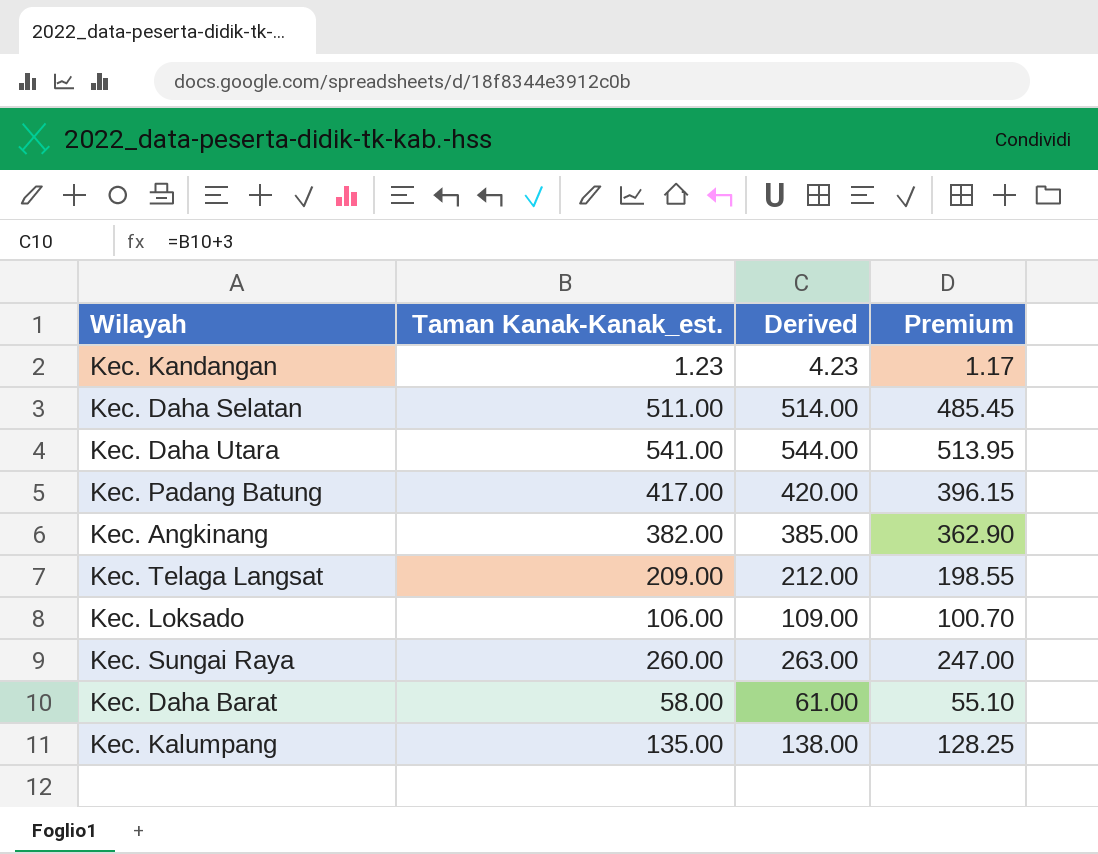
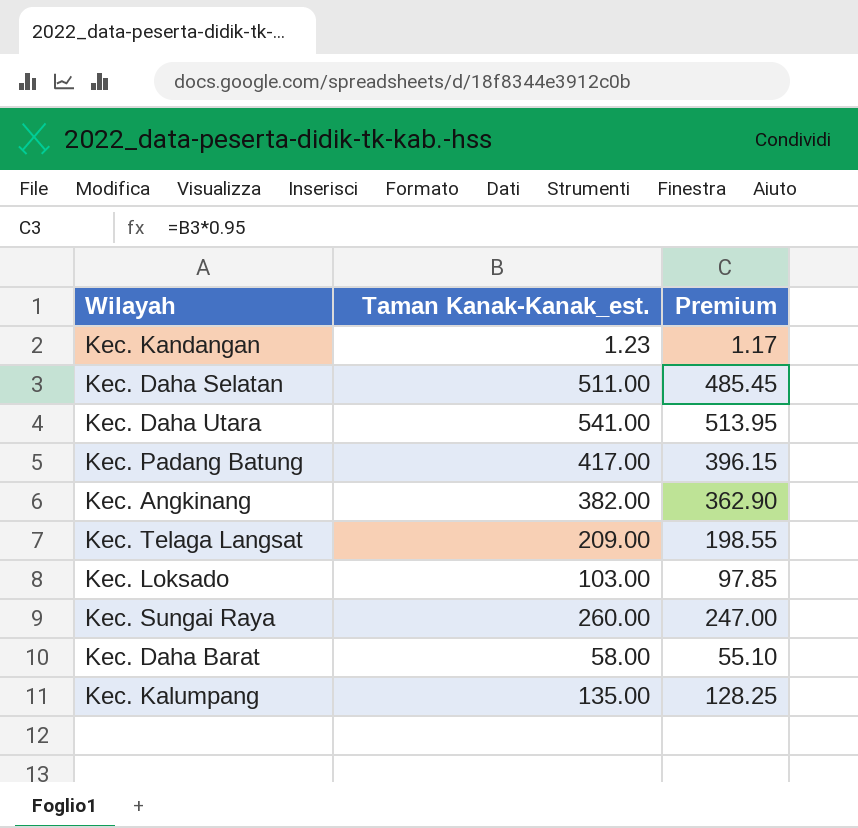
column Derived | formula: [Taman Kanak-Kanak_est.] + 3 -> none
Kec. Loksado | Taman Kanak-Kanak_est.: 106.00 -> 103.00
Kec. Loksado | Premium: 100.70 -> 97.85

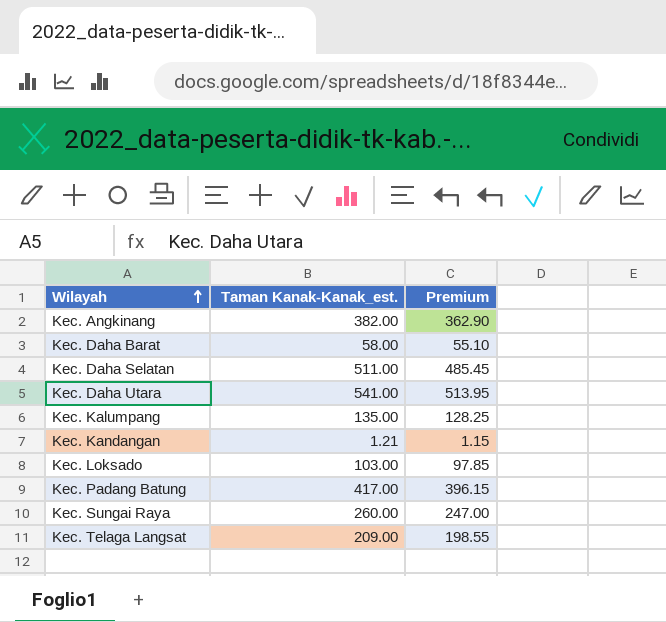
row order: none -> Wilayah ascending
Kec. Kandangan | Taman Kanak-Kanak_est.: 1.23 -> 1.21
Kec. Kandangan | Premium: 1.17 -> 1.15

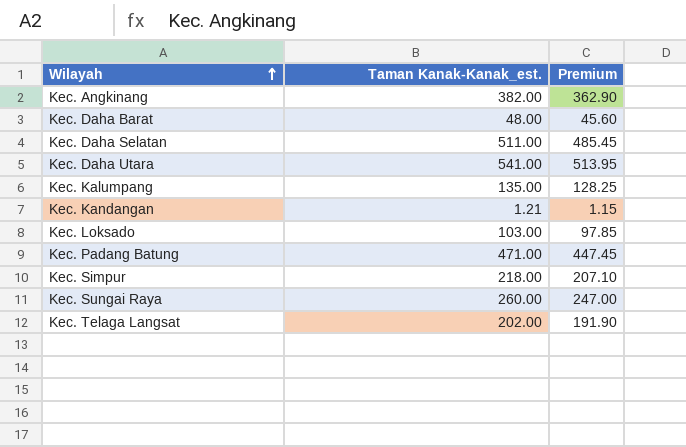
Kec. Daha Barat | Taman Kanak-Kanak_est.: 58.00 -> 48.00
Kec. Daha Barat | Premium: 55.10 -> 45.60
Kec. Padang Batung | Taman Kanak-Kanak_est.: 417.00 -> 471.00
Kec. Padang Batung | Premium: 396.15 -> 447.45
row Kec. Simpur: none -> 218.00 | 207.10
Kec. Telaga Langsat | Taman Kanak-Kanak_est.: 209.00 -> 202.00
Kec. Telaga Langsat | Premium: 198.55 -> 191.90

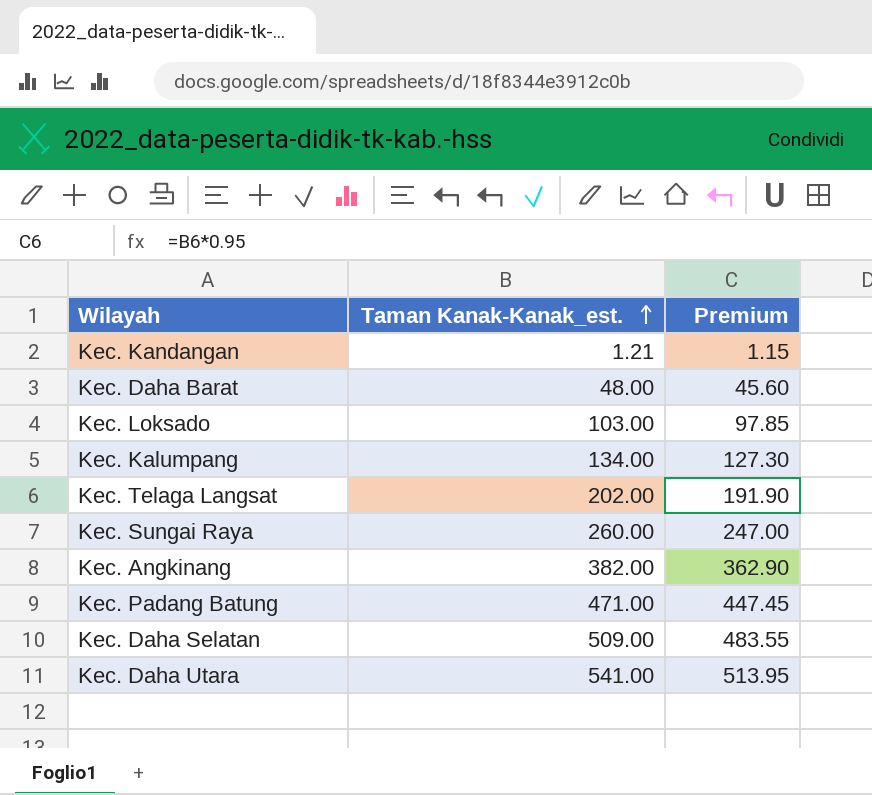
row order: Wilayah ascending -> Taman Kanak-Kanak_est. ascending
row Kec. Simpur: 218.00 | 207.10 -> none
Kec. Kalumpang | Taman Kanak-Kanak_est.: 135.00 -> 134.00
Kec. Kalumpang | Premium: 128.25 -> 127.30
Kec. Daha Selatan | Taman Kanak-Kanak_est.: 511.00 -> 509.00
Kec. Daha Selatan | Premium: 485.45 -> 483.55

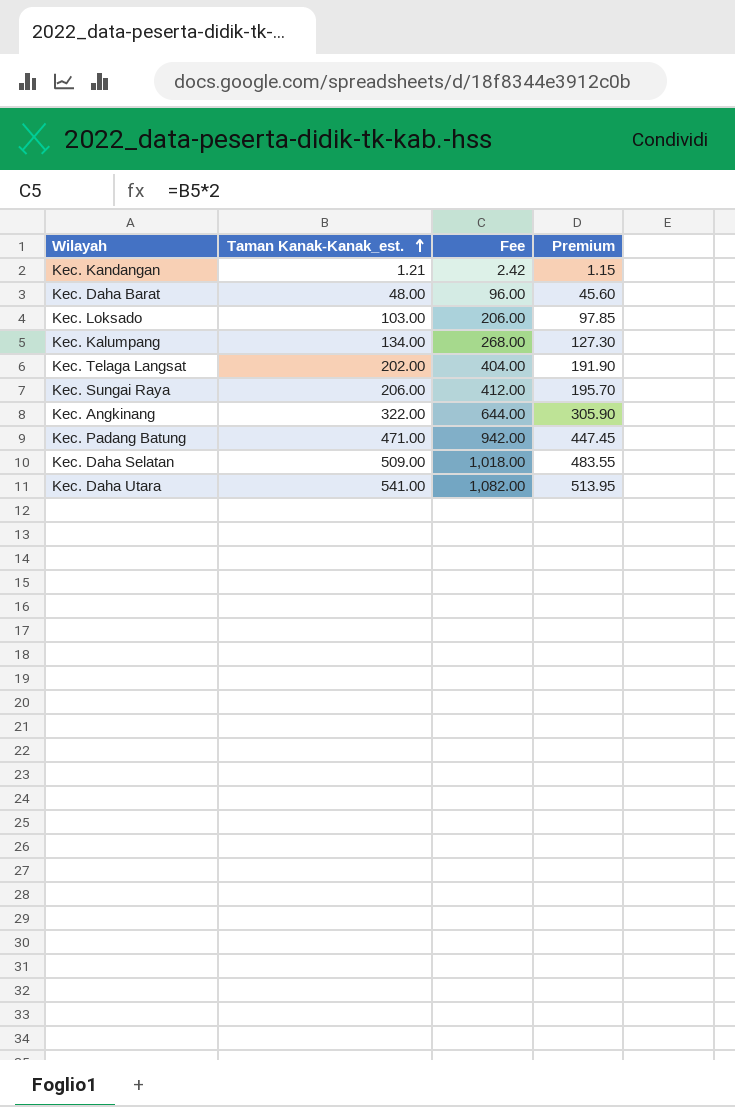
column Fee | formula: none -> [Taman Kanak-Kanak_est.] * 2
Kec. Sungai Raya | Taman Kanak-Kanak_est.: 260.00 -> 206.00
Kec. Sungai Raya | Premium: 247.00 -> 195.70
Kec. Angkinang | Taman Kanak-Kanak_est.: 382.00 -> 322.00
Kec. Angkinang | Premium: 362.90 -> 305.90

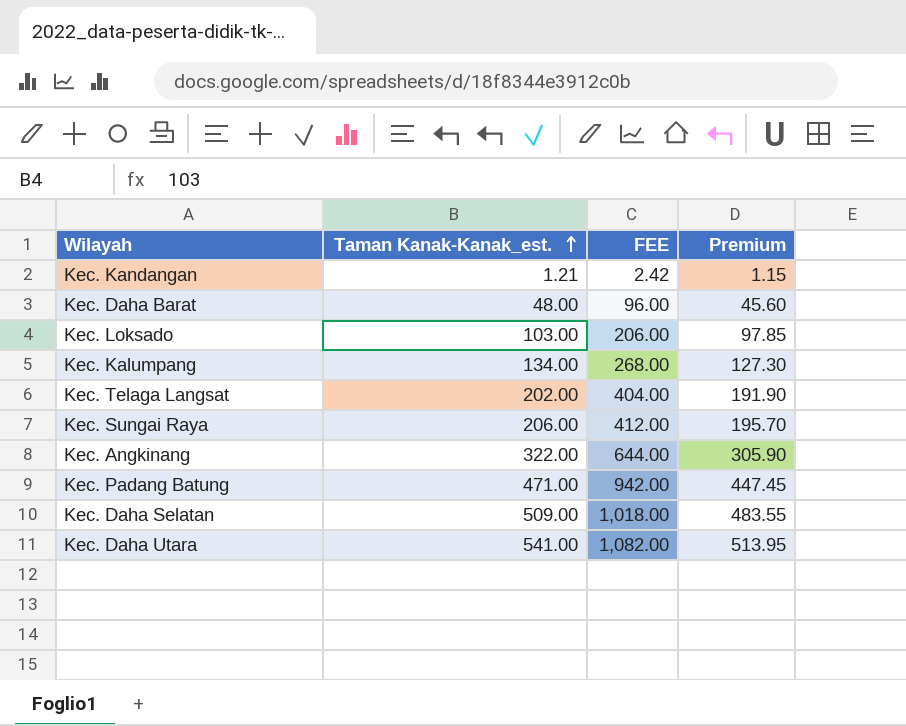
column name: Fee -> FEE

